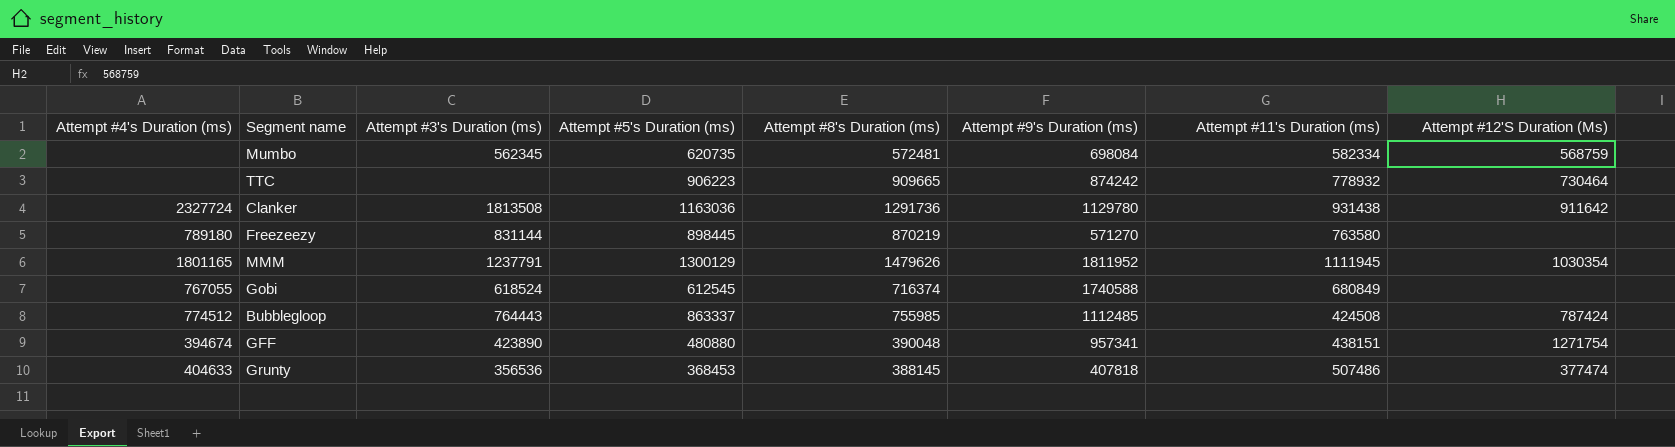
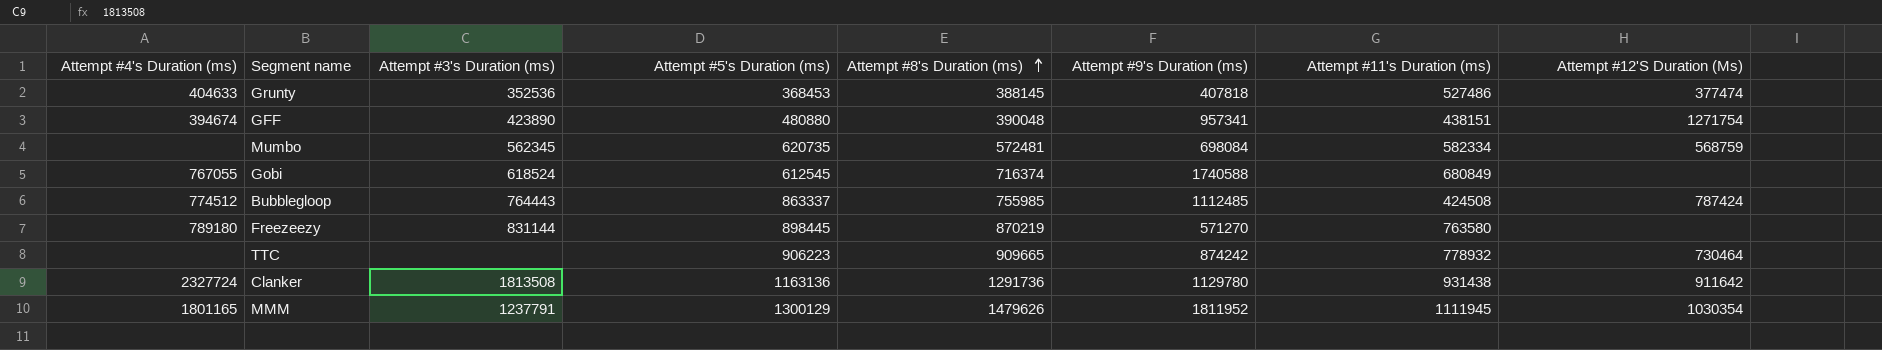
row order: none -> Attempt #8's Duration (ms) ascending
Grunty | Attempt #3's Duration (ms): 356536 -> 352536
Grunty | Attempt #11's Duration (ms): 507486 -> 527486
Clanker | Attempt #5's Duration (ms): 1163036 -> 1163136

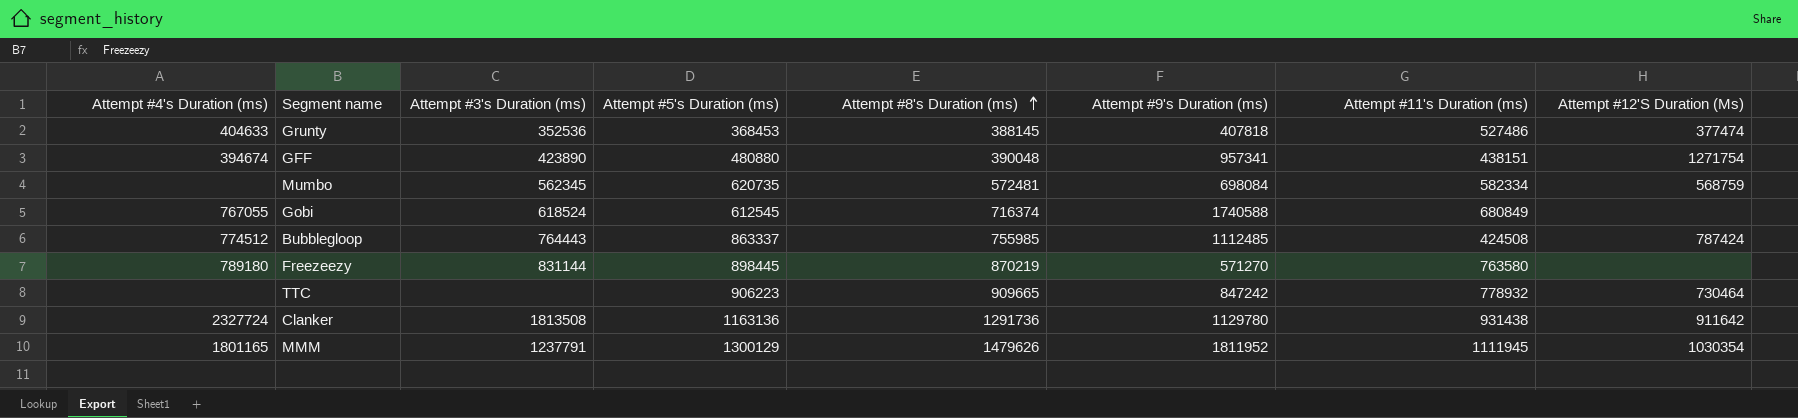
TTC | Attempt #9's Duration (ms): 874242 -> 847242

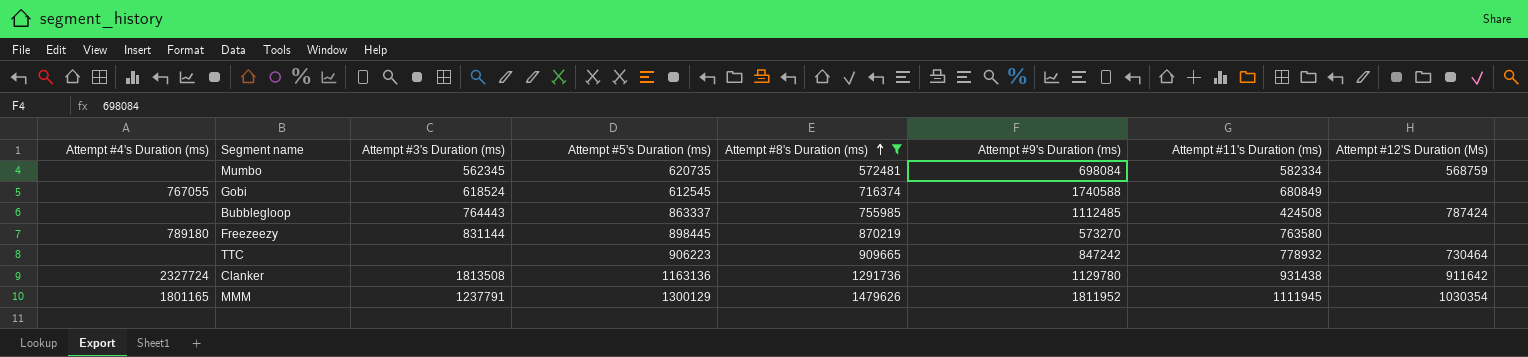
filter: none -> Attempt #8's Duration (ms) >= 572481
Bubblegloop | Attempt #4's Duration (ms): 774512 -> none
Freezeezy | Attempt #9's Duration (ms): 571270 -> 573270

